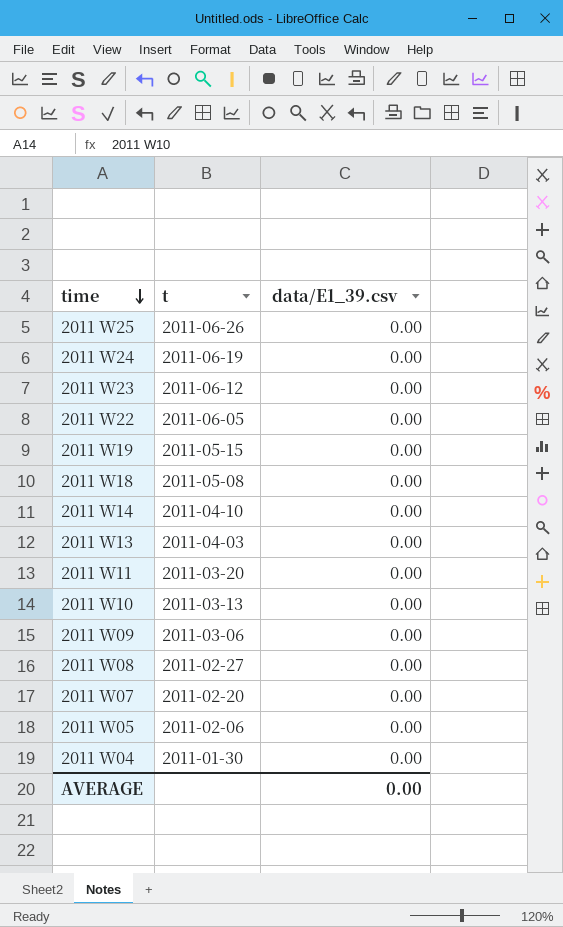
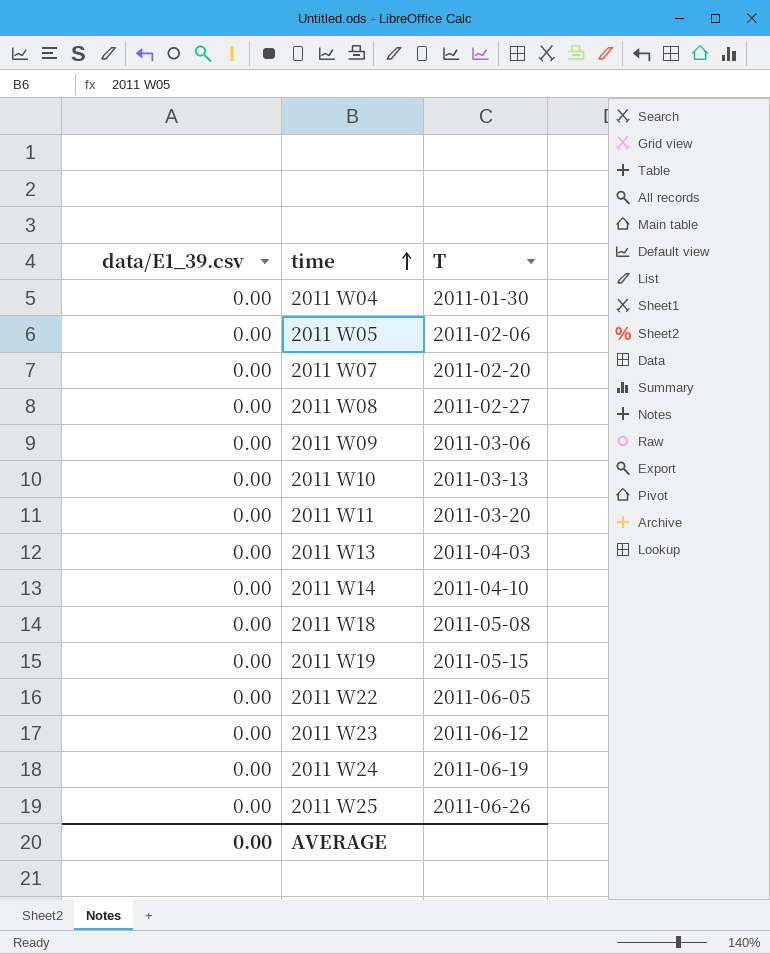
row order: time descending -> time ascending
column data/E1_39.csv | position: 3 -> 1
column name: t -> T

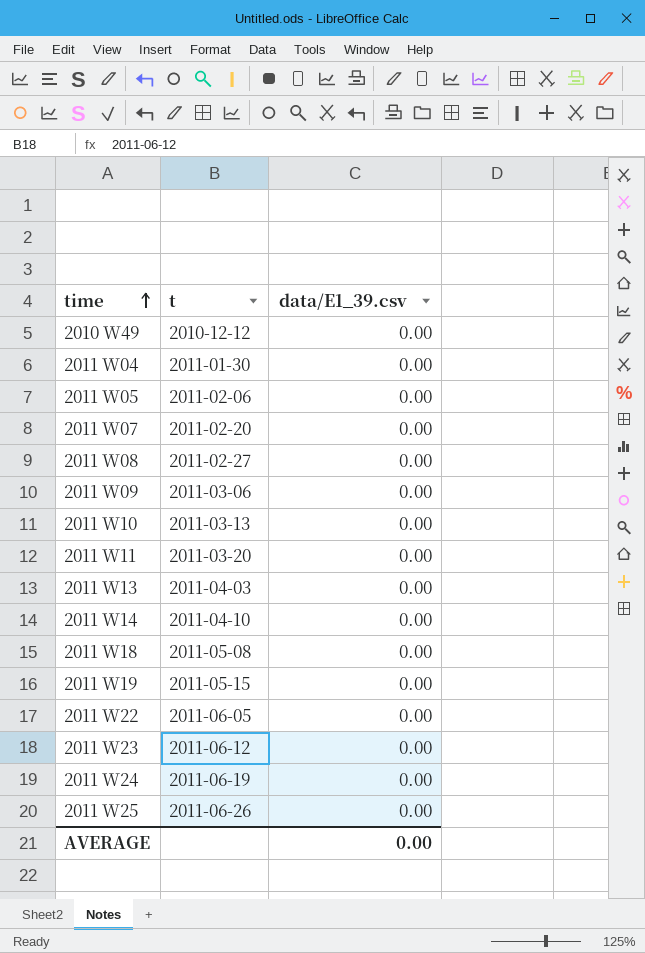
column name: T -> t
column data/E1_39.csv | position: 1 -> 3
row 2010 W49: none -> 2010-12-12 | 0.00

